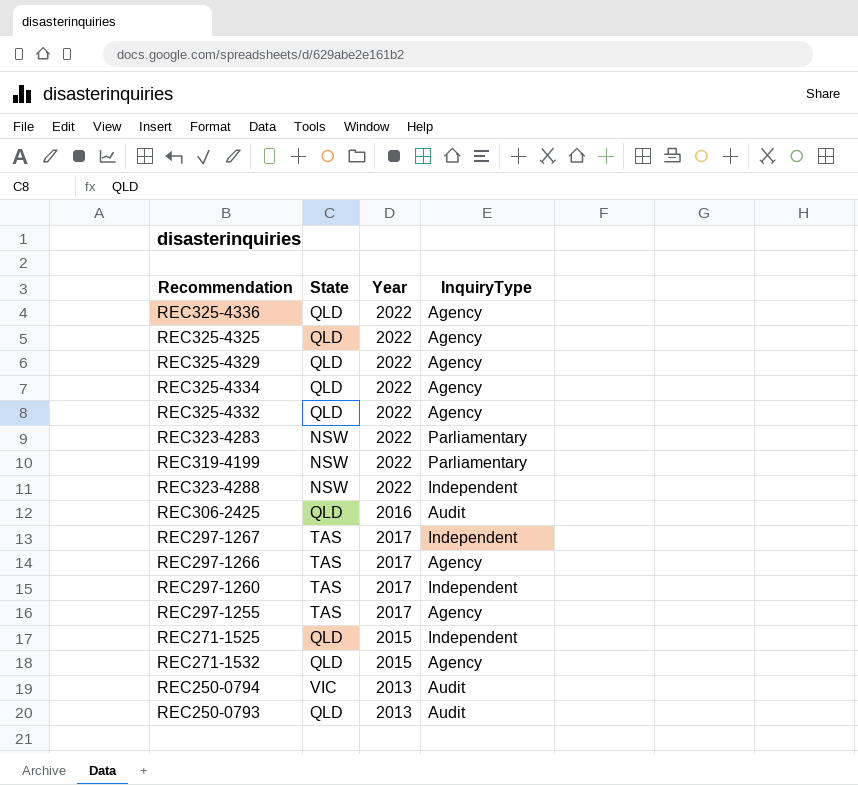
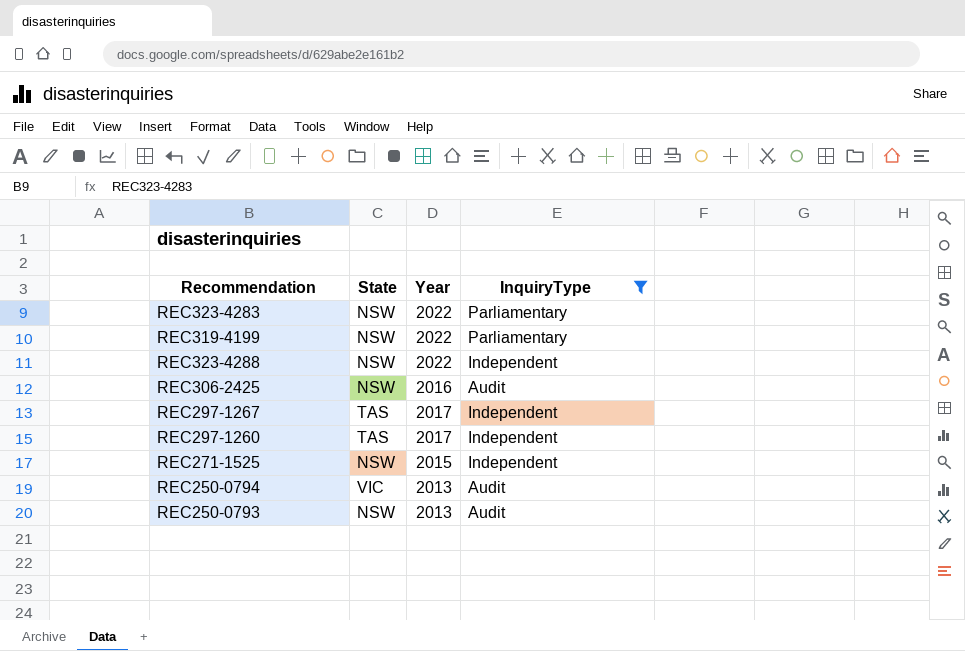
filter: none -> InquiryType != Agency
REC306-2425 | State: QLD -> NSW
REC271-1525 | State: QLD -> NSW
REC250-0793 | State: QLD -> NSW

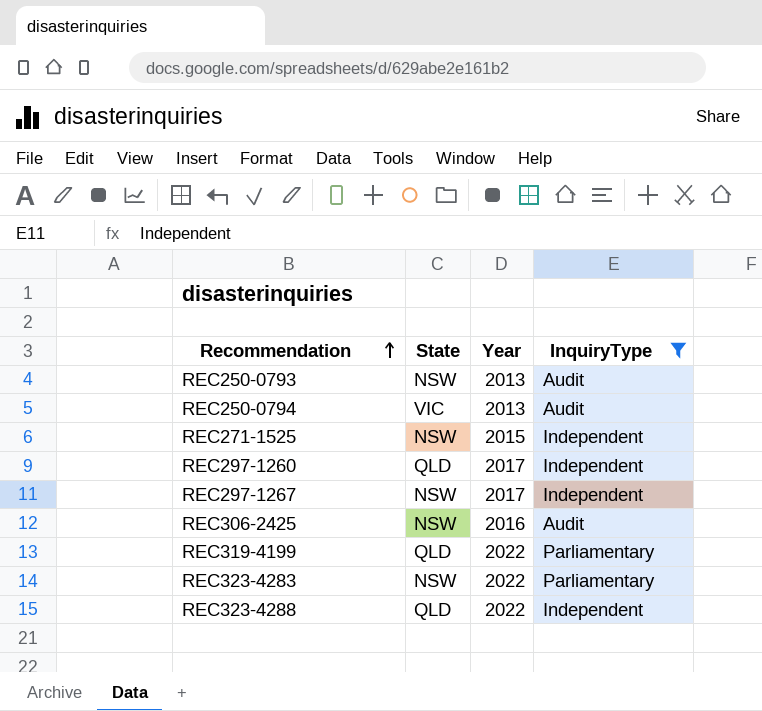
row order: none -> Recommendation ascending
REC297-1260 | State: TAS -> QLD
REC297-1267 | State: TAS -> NSW
REC319-4199 | State: NSW -> QLD
REC323-4288 | State: NSW -> QLD

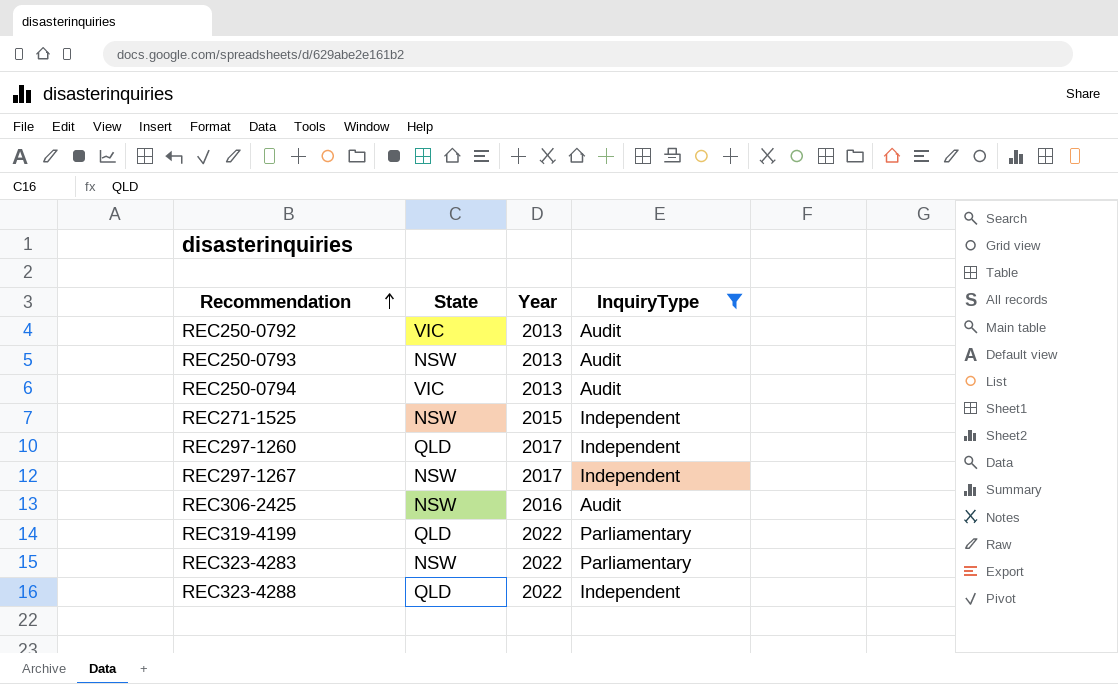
row REC250-0792: none -> VIC | 2013 | Audit

